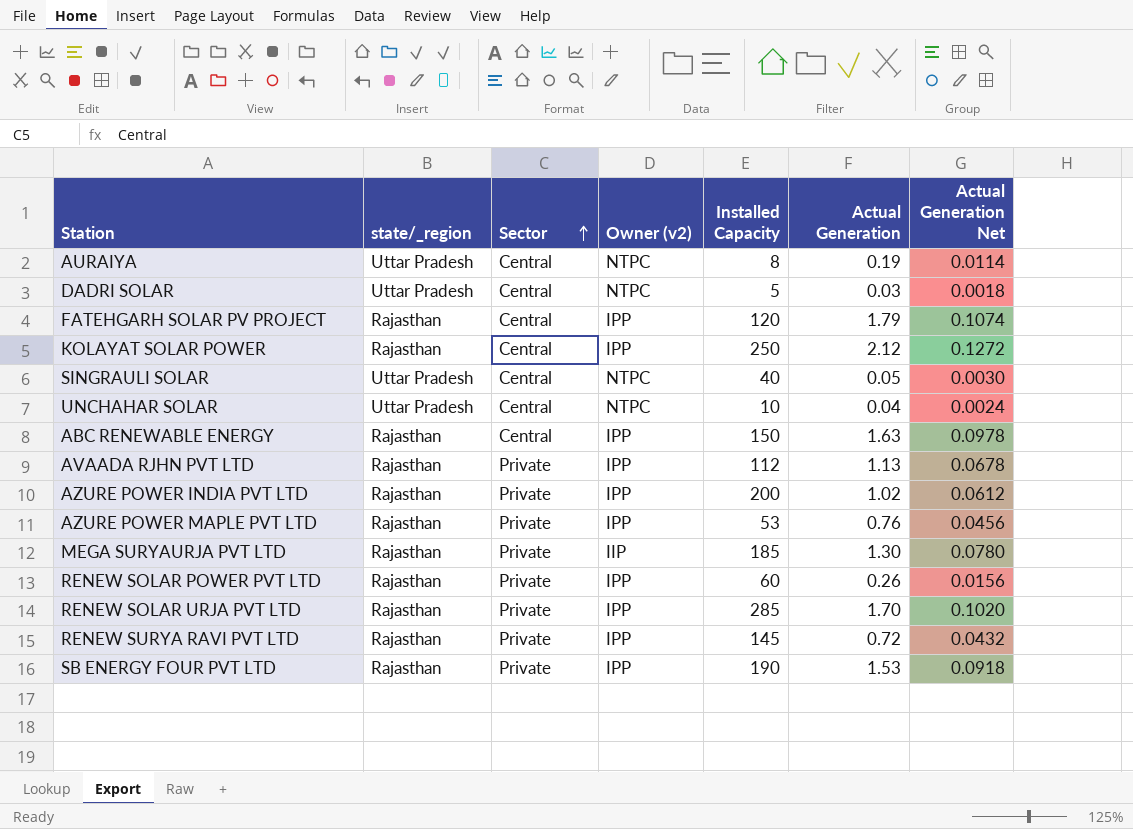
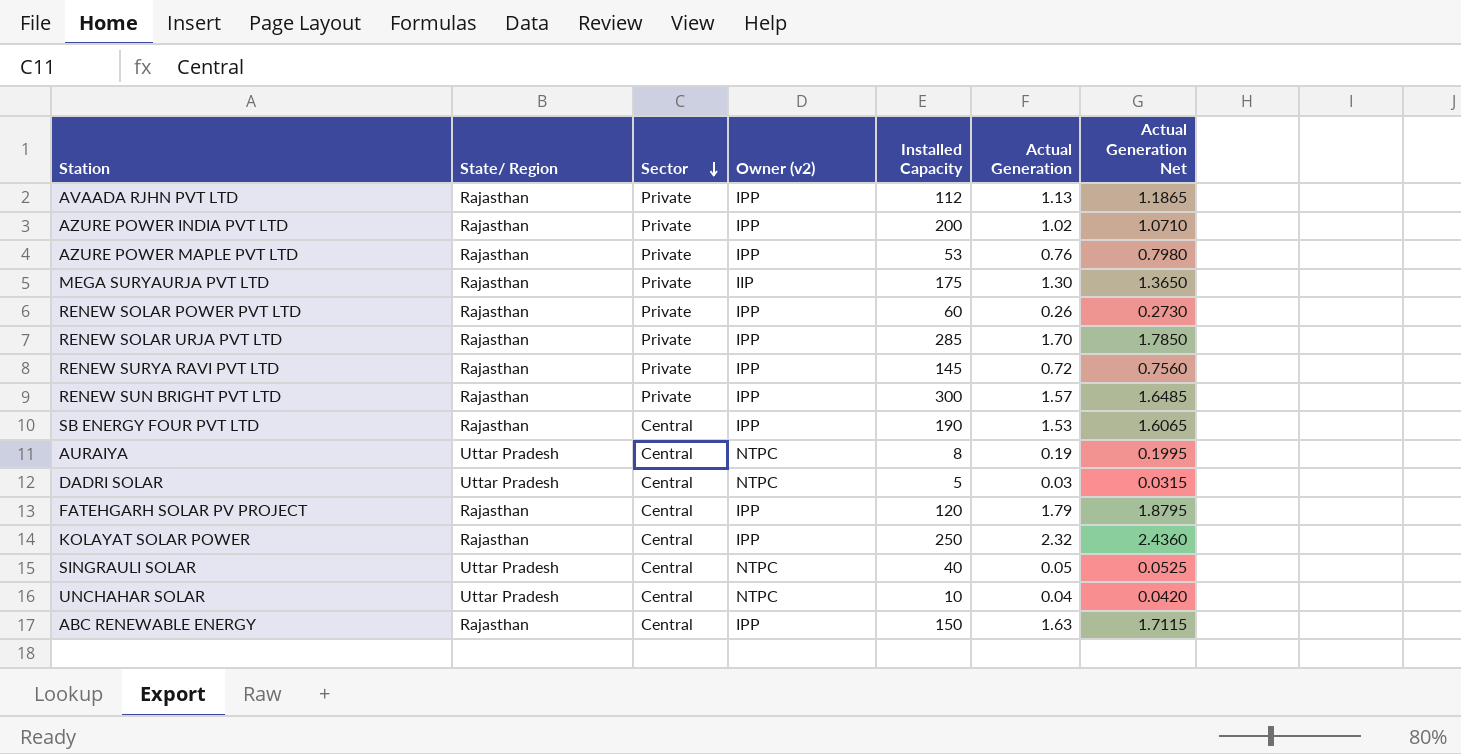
row order: Sector ascending -> Sector descending
column name: state/_region -> State/ Region
column Actual Generation Net | formula: [Actual Generation] * 0.06 -> [Actual Generation] * 1.05
MEGA SURYAURJA PVT LTD | Installed Capacity: 185 -> 175
row RENEW SUN BRIGHT PVT LTD: none -> Rajasthan | Private | IPP | 300 | 1.57 | 1.6485
SB ENERGY FOUR PVT LTD | Sector: Private -> Central
KOLAYAT SOLAR POWER | Actual Generation: 2.12 -> 2.32

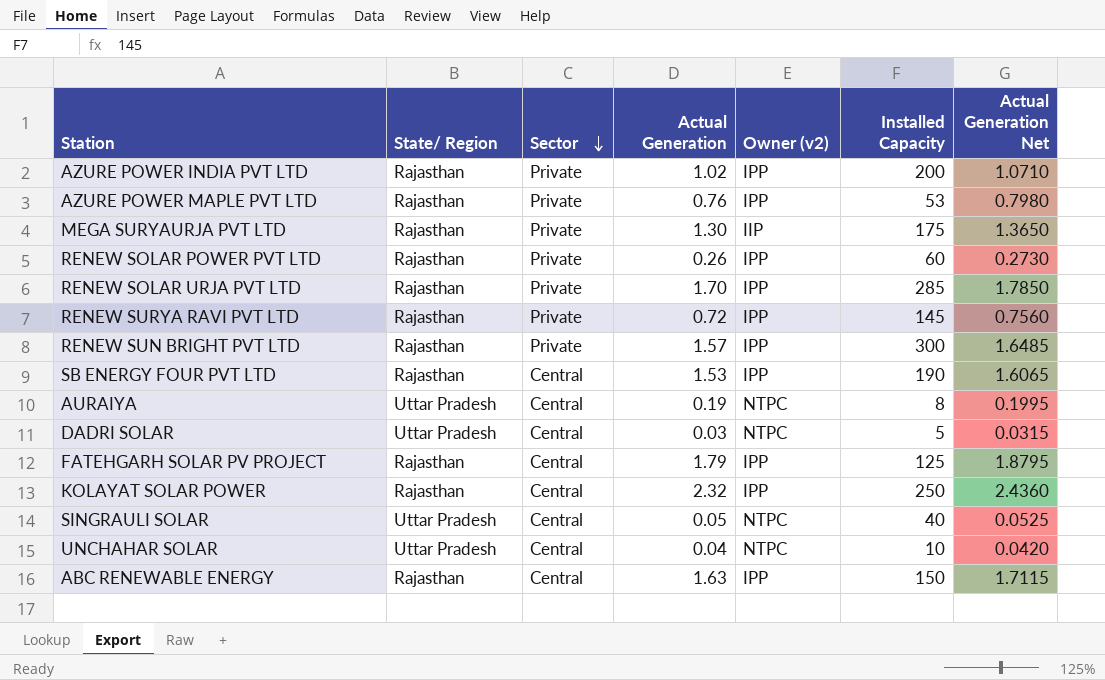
column Actual Generation | position: 6 -> 4
row AVAADA RJHN PVT LTD: Rajasthan | Private | IPP | 112 | 1.13 | 1.1865 -> none
FATEHGARH SOLAR PV PROJECT | Installed Capacity: 120 -> 125

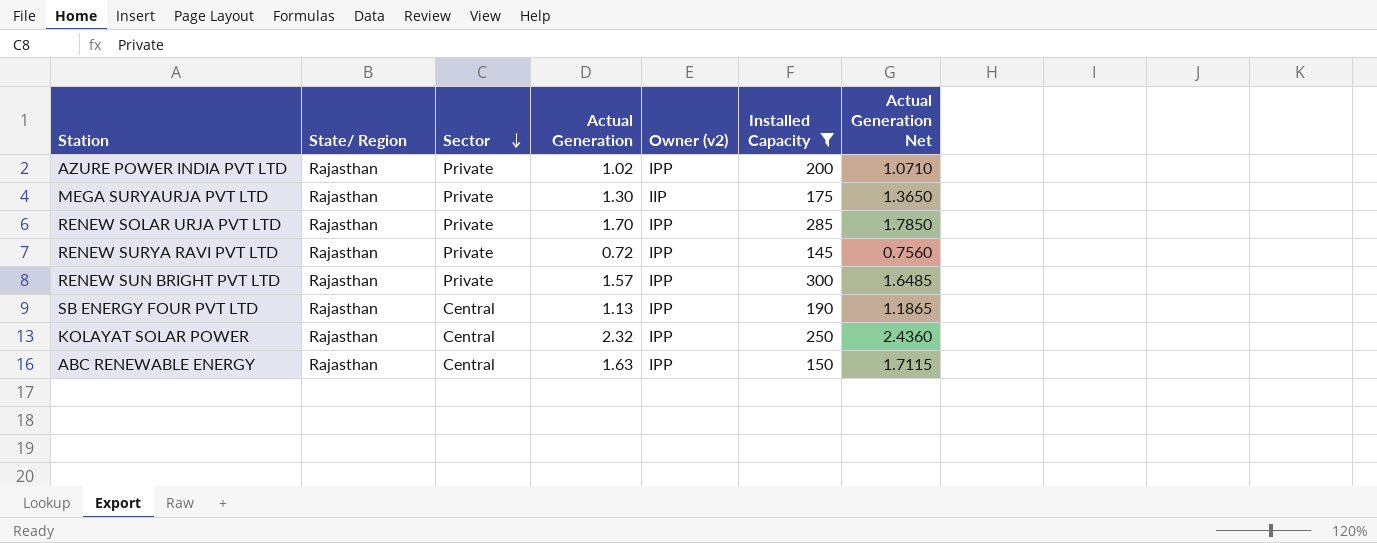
filter: none -> Installed Capacity >= 145
SB ENERGY FOUR PVT LTD | Actual Generation: 1.53 -> 1.13
SB ENERGY FOUR PVT LTD | Actual Generation Net: 1.6065 -> 1.1865

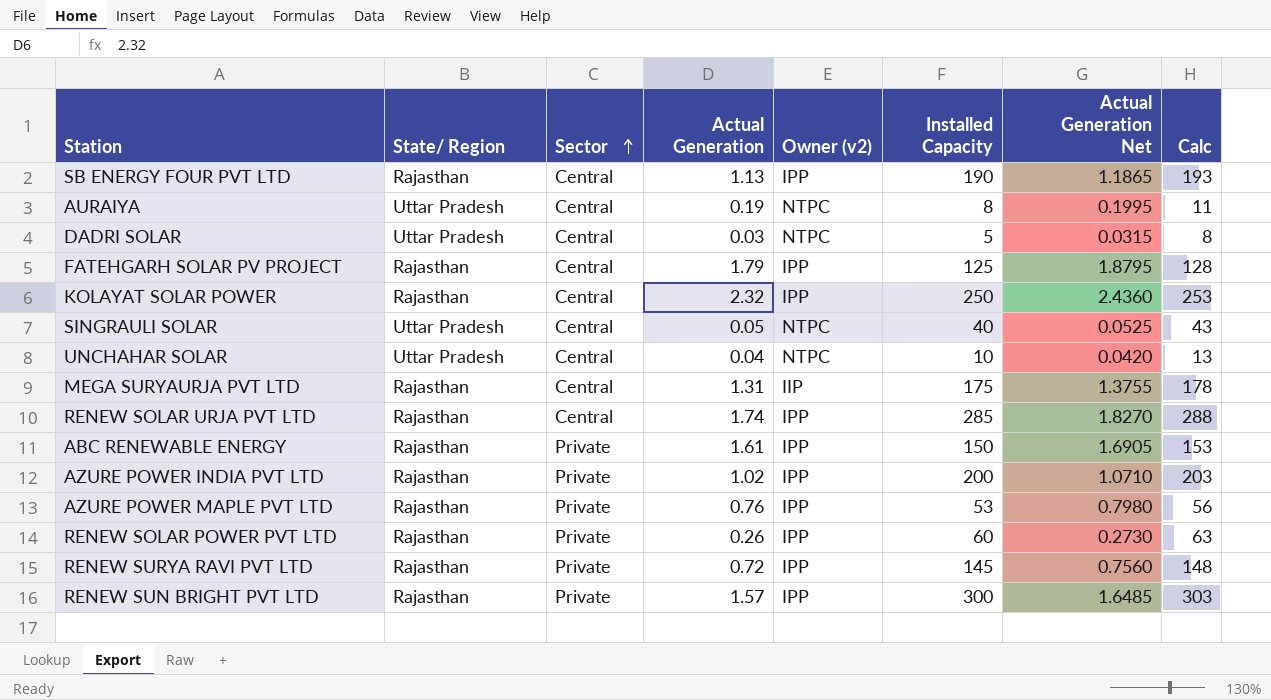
filter: Installed Capacity >= 145 -> none
row order: Sector descending -> Sector ascending
column Calc | formula: none -> [Installed Capacity] + 3
MEGA SURYAURJA PVT LTD | Sector: Private -> Central
MEGA SURYAURJA PVT LTD | Actual Generation: 1.30 -> 1.31
MEGA SURYAURJA PVT LTD | Actual Generation Net: 1.3650 -> 1.3755
RENEW SOLAR URJA PVT LTD | Sector: Private -> Central
RENEW SOLAR URJA PVT LTD | Actual Generation: 1.70 -> 1.74
RENEW SOLAR URJA PVT LTD | Actual Generation Net: 1.7850 -> 1.8270
ABC RENEWABLE ENERGY | Sector: Central -> Private
ABC RENEWABLE ENERGY | Actual Generation: 1.63 -> 1.61
ABC RENEWABLE ENERGY | Actual Generation Net: 1.7115 -> 1.6905

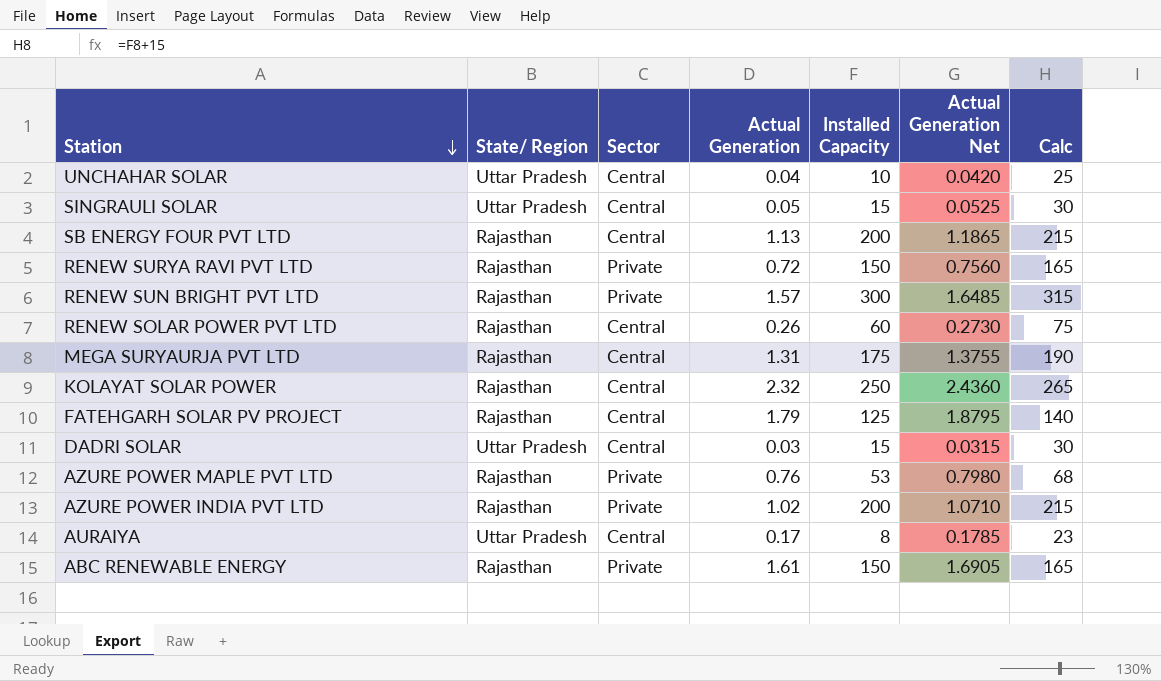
row order: Sector ascending -> Station descending
column Owner (v2) | position: 5 -> none
column Calc | formula: [Installed Capacity] + 3 -> [Installed Capacity] + 15
row RENEW SOLAR URJA PVT LTD: Rajasthan | Central | 1.74 | IPP | 285 | 1.8270 | 288 -> none
SINGRAULI SOLAR | Installed Capacity: 40 -> 15
SB ENERGY FOUR PVT LTD | Installed Capacity: 190 -> 200
RENEW SURYA RAVI PVT LTD | Installed Capacity: 145 -> 150
RENEW SOLAR POWER PVT LTD | Sector: Private -> Central
DADRI SOLAR | Installed Capacity: 5 -> 15
AURAIYA | Actual Generation: 0.19 -> 0.17
AURAIYA | Actual Generation Net: 0.1995 -> 0.1785

